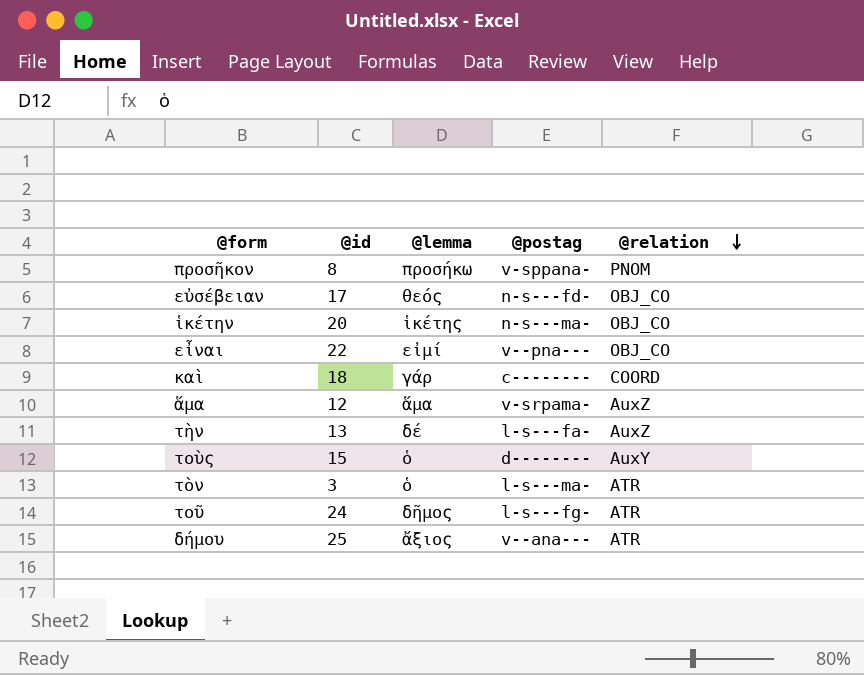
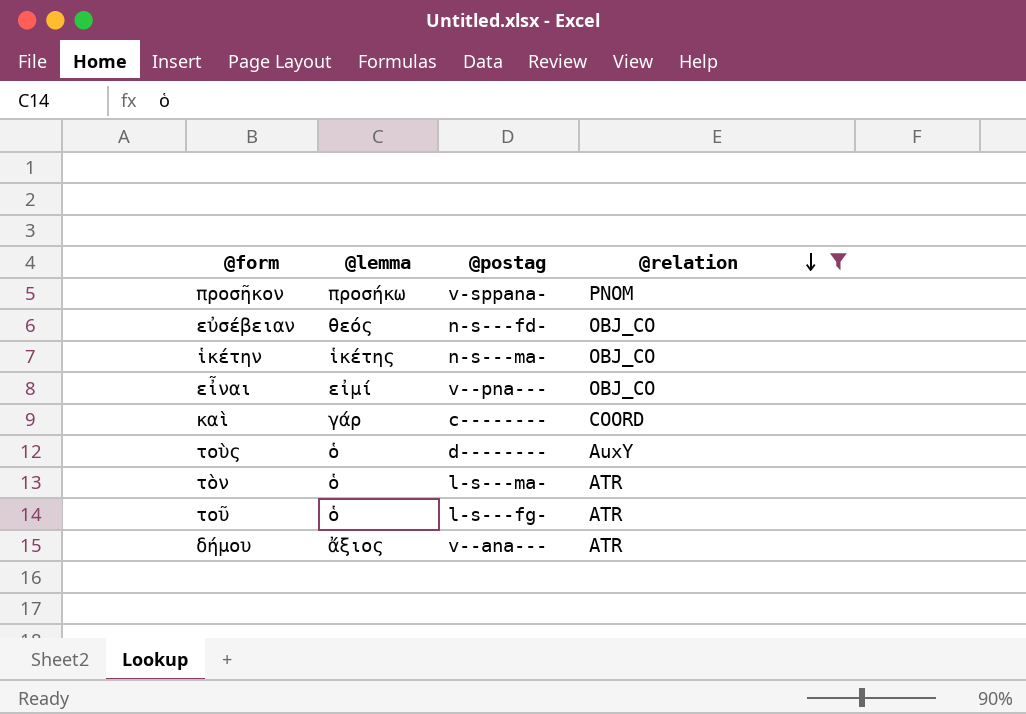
filter: none -> @relation != AuxZ
column @id | position: 2 -> none
τοῦ | @lemma: δῆμος -> ὁ

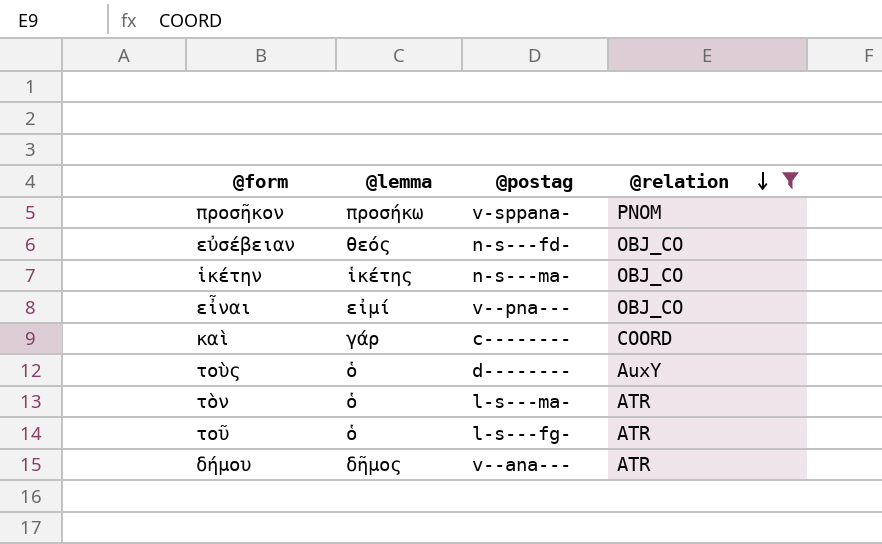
δήμου | @lemma: ἄξιος -> δῆμος

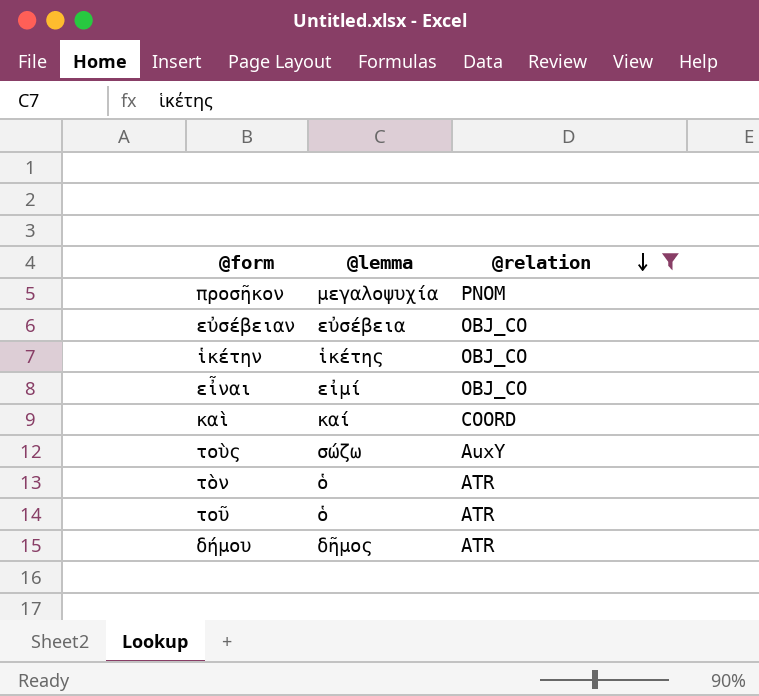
column @postag | position: 3 -> none
προσῆκον | @lemma: προσήκω -> μεγαλοψυχία
εὐσέβειαν | @lemma: θεός -> εὐσέβεια
καὶ | @lemma: γάρ -> καί
τοὺς | @lemma: ὁ -> σώζω

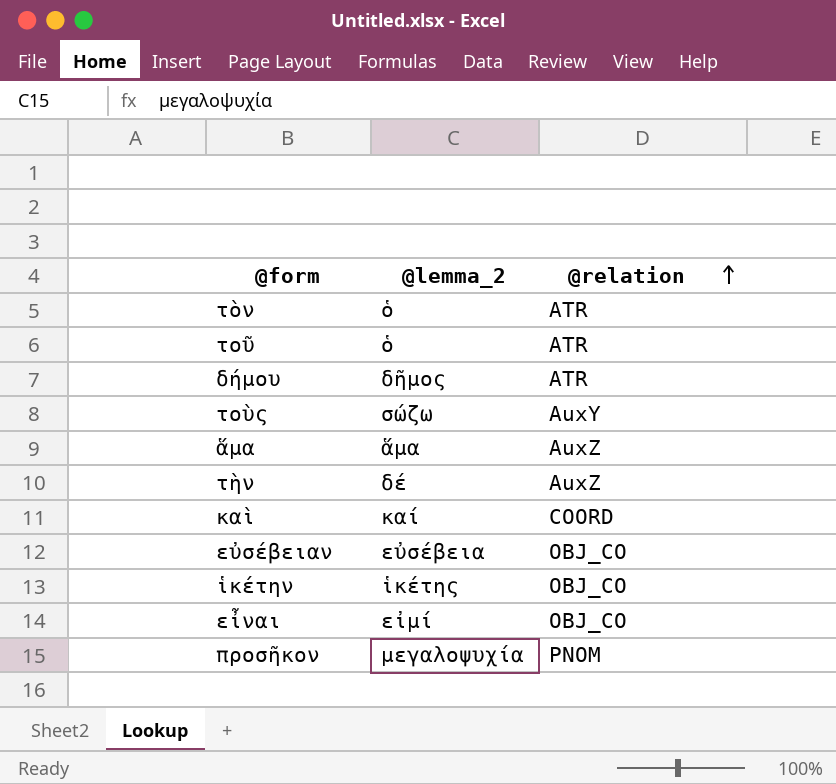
filter: @relation != AuxZ -> none
row order: @relation descending -> @relation ascending
column name: @lemma -> @lemma_2

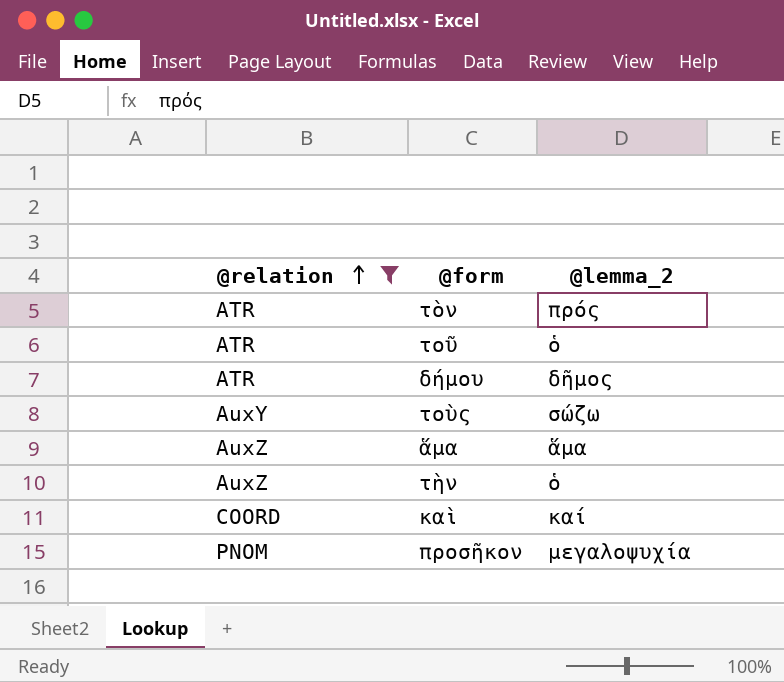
filter: none -> @relation != OBJ_CO
column @relation | position: 3 -> 1
τὸν | @lemma_2: ὁ -> πρός
τὴν | @lemma_2: δέ -> ὁ

